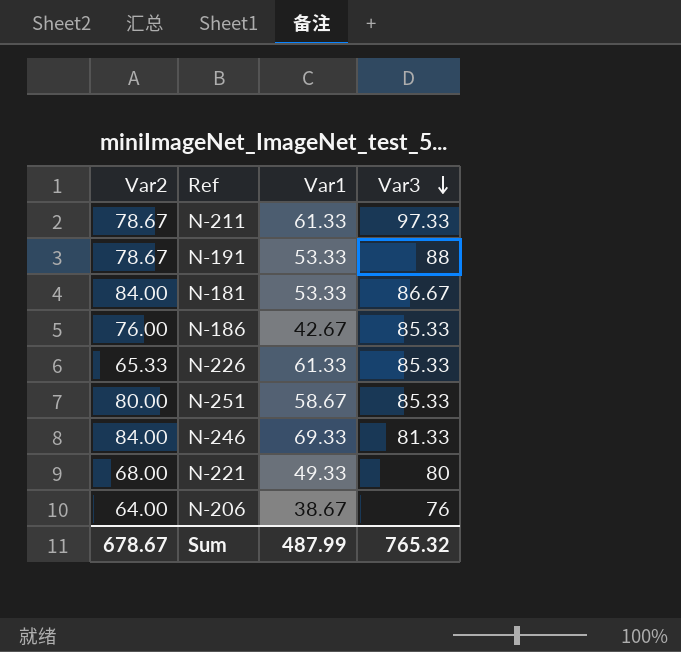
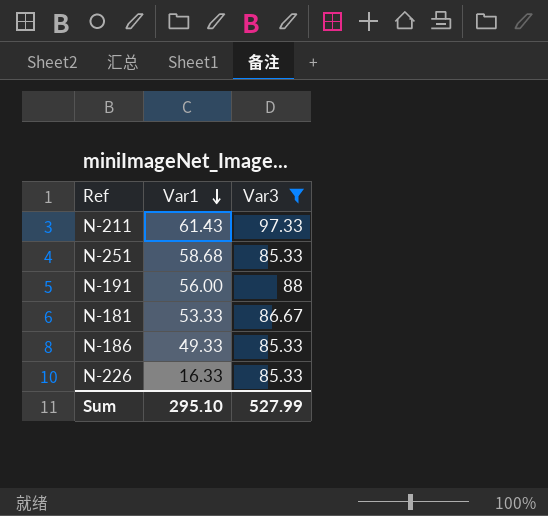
filter: none -> Var3 >= 85.33
row order: Var3 descending -> Var1 descending
column Var2 | position: 1 -> none
N-211 | Var1: 61.33 -> 61.43
N-251 | Var1: 58.67 -> 58.68
N-191 | Var1: 53.33 -> 56.00
N-186 | Var1: 42.67 -> 49.33
N-226 | Var1: 61.33 -> 16.33
Sum | Var1: 487.99 -> 295.10
Sum | Var3: 765.32 -> 527.99

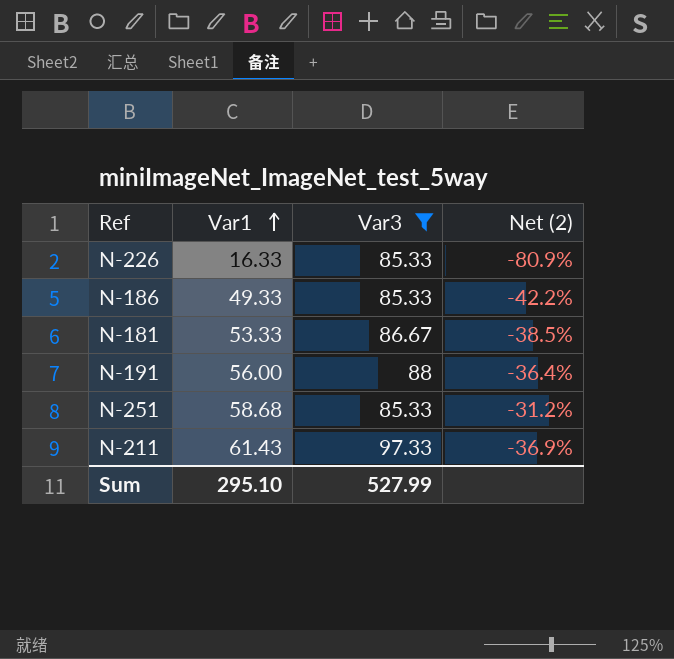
row order: Var1 descending -> Var1 ascending
column Net (2) | formula: none -> ([Var1] - [Var3]) / [Var3]

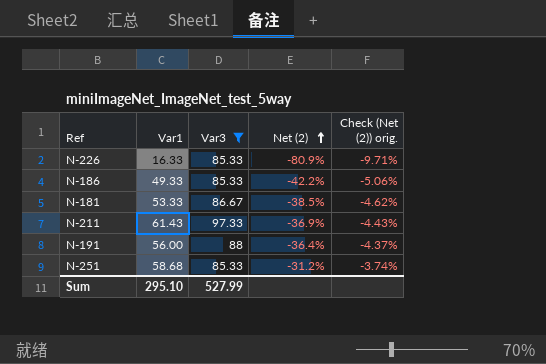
row order: Var1 ascending -> Net (2) ascending
column Check (Net (2)) orig. | formula: none -> [Net (2)] * 0.12

